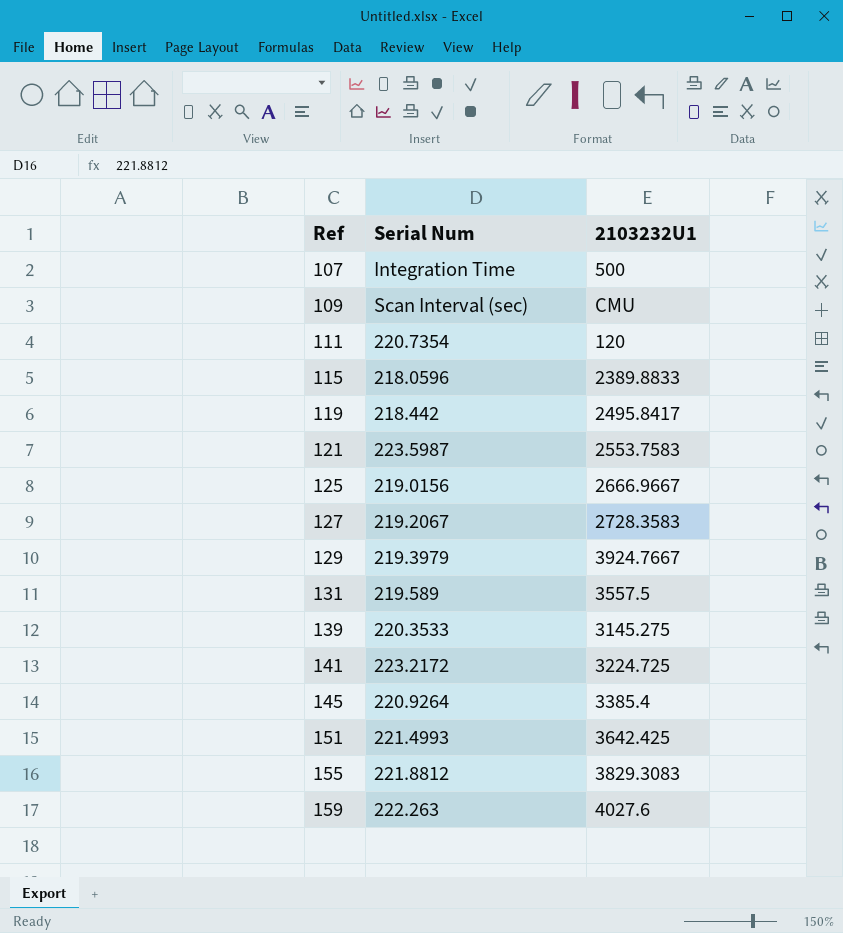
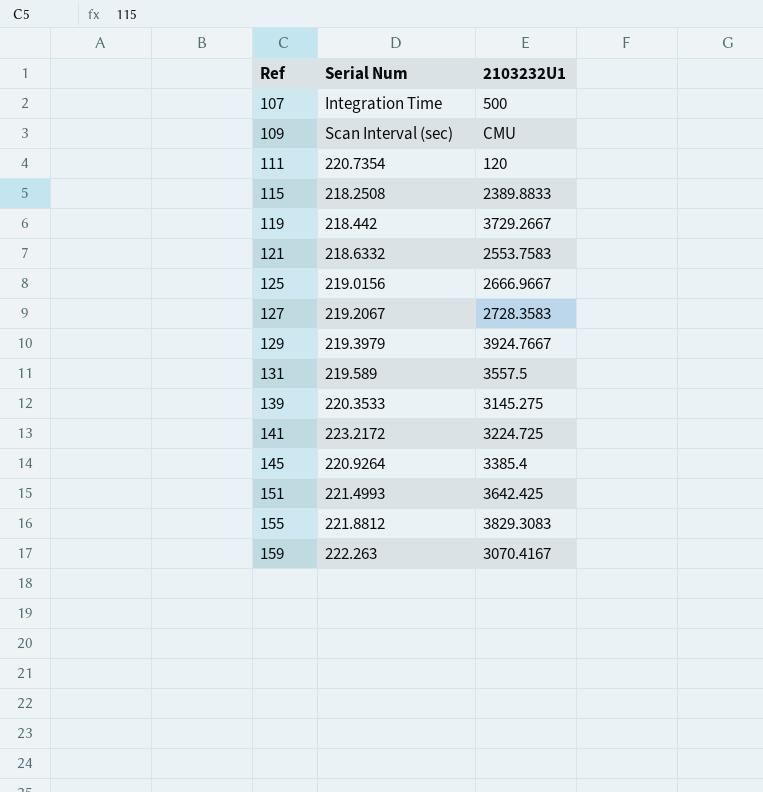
115 | Serial Num: 218.0596 -> 218.2508
119 | 2103232U1: 2495.8417 -> 3729.2667
121 | Serial Num: 223.5987 -> 218.6332
159 | 2103232U1: 4027.6 -> 3070.4167

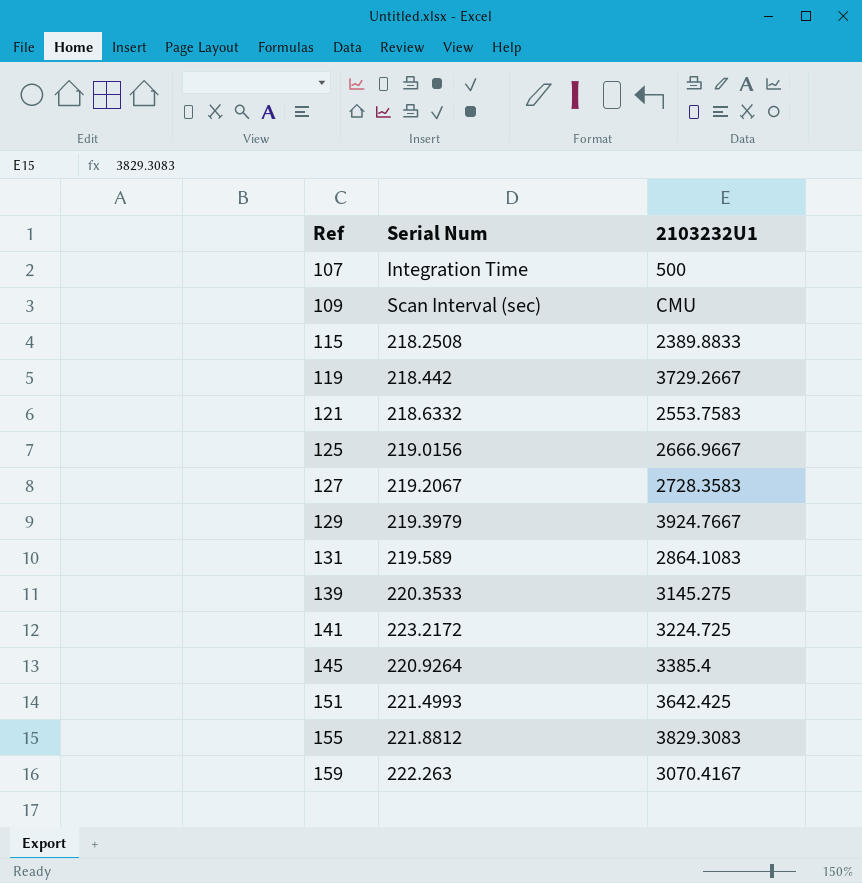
row 111: 220.7354 | 120 -> none
131 | 2103232U1: 3557.5 -> 2864.1083

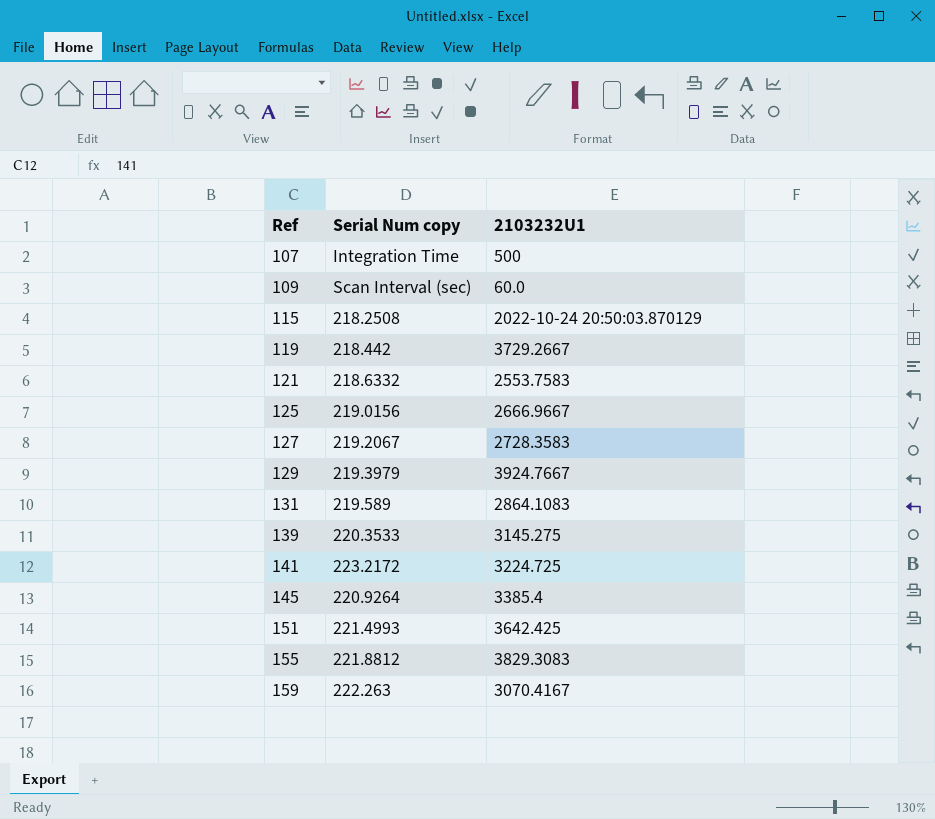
column name: Serial Num -> Serial Num copy
109 | 2103232U1: CMU -> 60.0
115 | 2103232U1: 2389.8833 -> 2022-10-24 20:50:03.870129

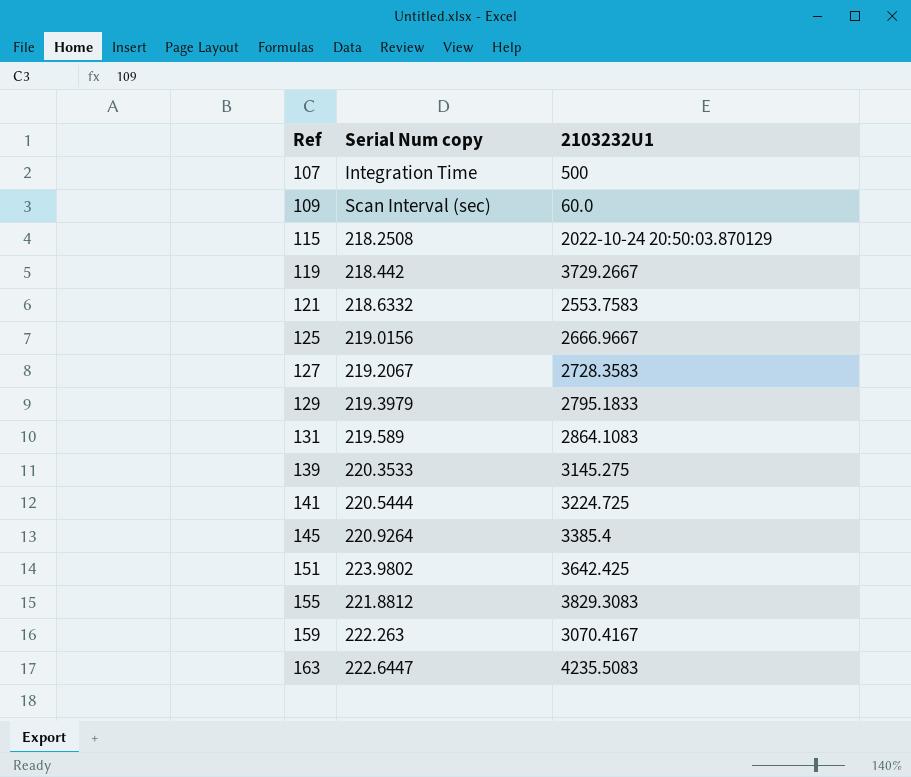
129 | 2103232U1: 3924.7667 -> 2795.1833
141 | Serial Num copy: 223.2172 -> 220.5444
151 | Serial Num copy: 221.4993 -> 223.9802
row 163: none -> 222.6447 | 4235.5083

